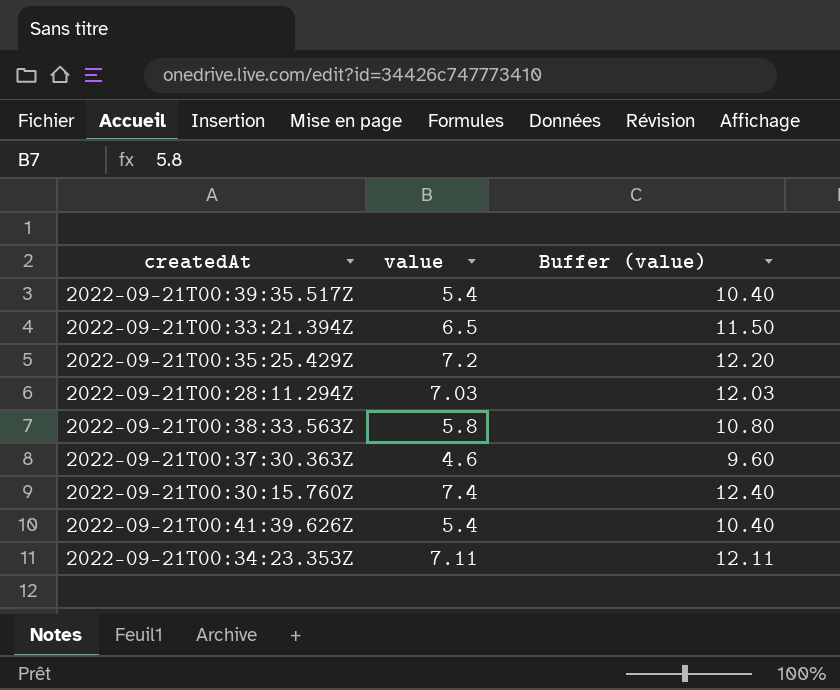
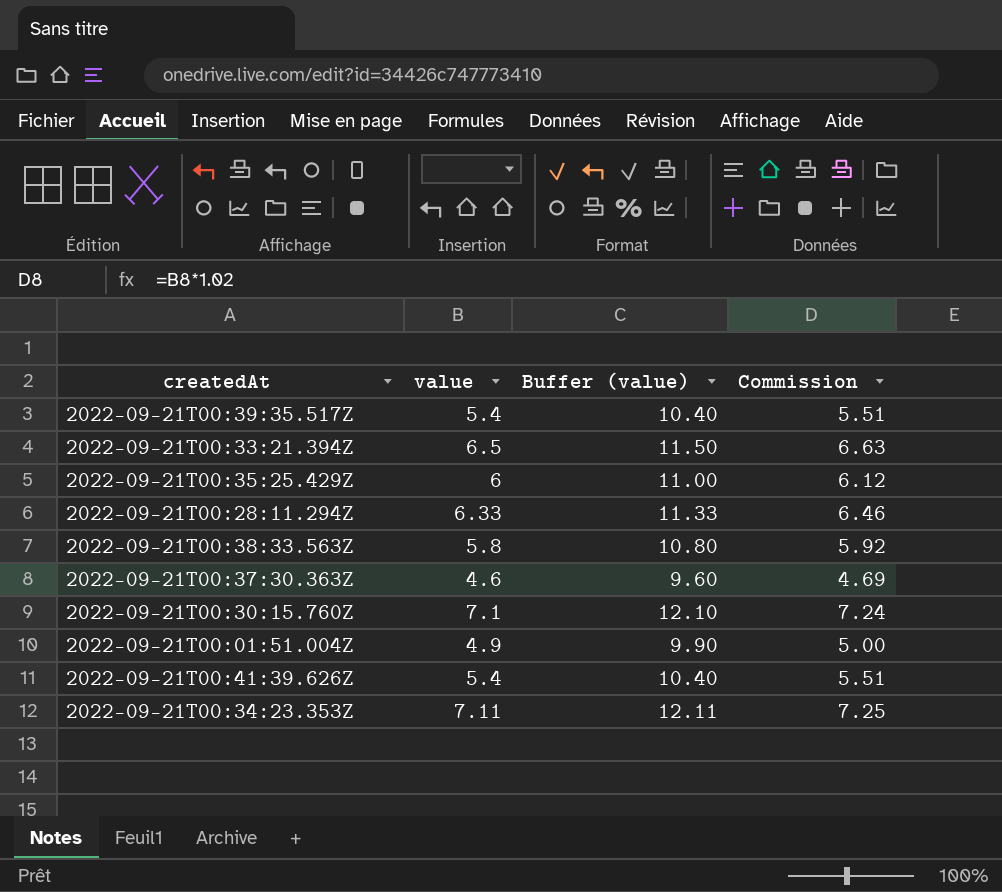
column Commission | formula: none -> [value] * 1.02
2022-09-21T00:35:25.429Z | value: 7.2 -> 6
2022-09-21T00:35:25.429Z | Buffer (value): 12.20 -> 11.00
2022-09-21T00:28:11.294Z | value: 7.03 -> 6.33
2022-09-21T00:28:11.294Z | Buffer (value): 12.03 -> 11.33
2022-09-21T00:30:15.760Z | value: 7.4 -> 7.1
2022-09-21T00:30:15.760Z | Buffer (value): 12.40 -> 12.10
row 2022-09-21T00:01:51.004Z: none -> 4.9 | 9.90 | 5.00

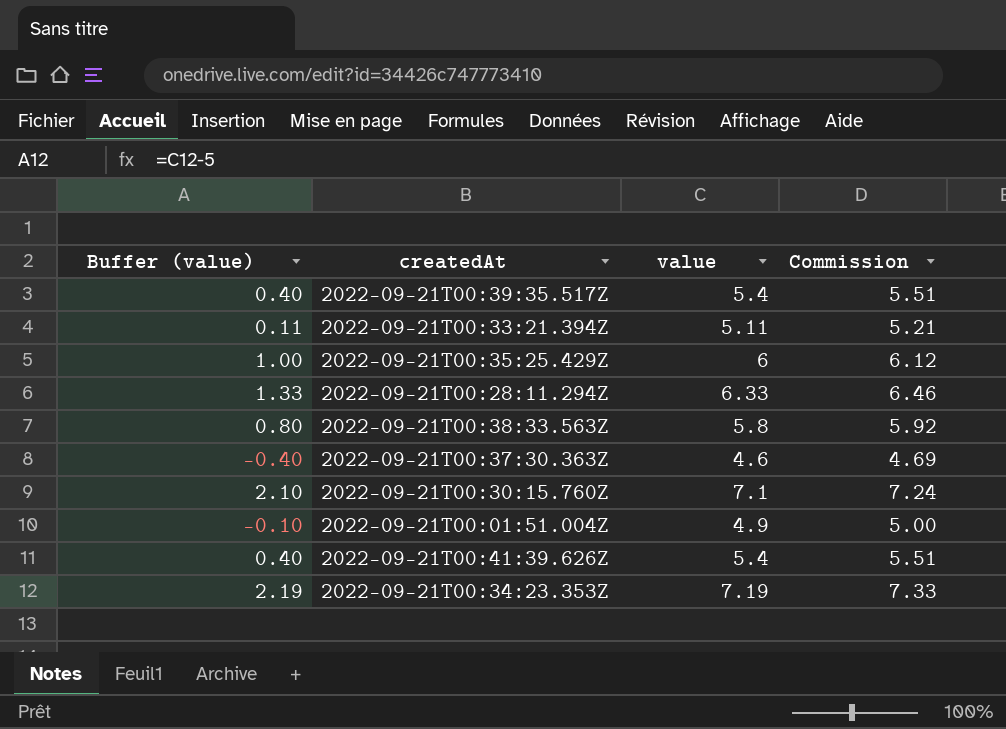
column Buffer (value) | formula: [value] + 5 -> [value] - 5
column Buffer (value) | position: 3 -> 1
2022-09-21T00:33:21.394Z | value: 6.5 -> 5.11
2022-09-21T00:33:21.394Z | Commission: 6.63 -> 5.21
2022-09-21T00:34:23.353Z | value: 7.11 -> 7.19
2022-09-21T00:34:23.353Z | Commission: 7.25 -> 7.33

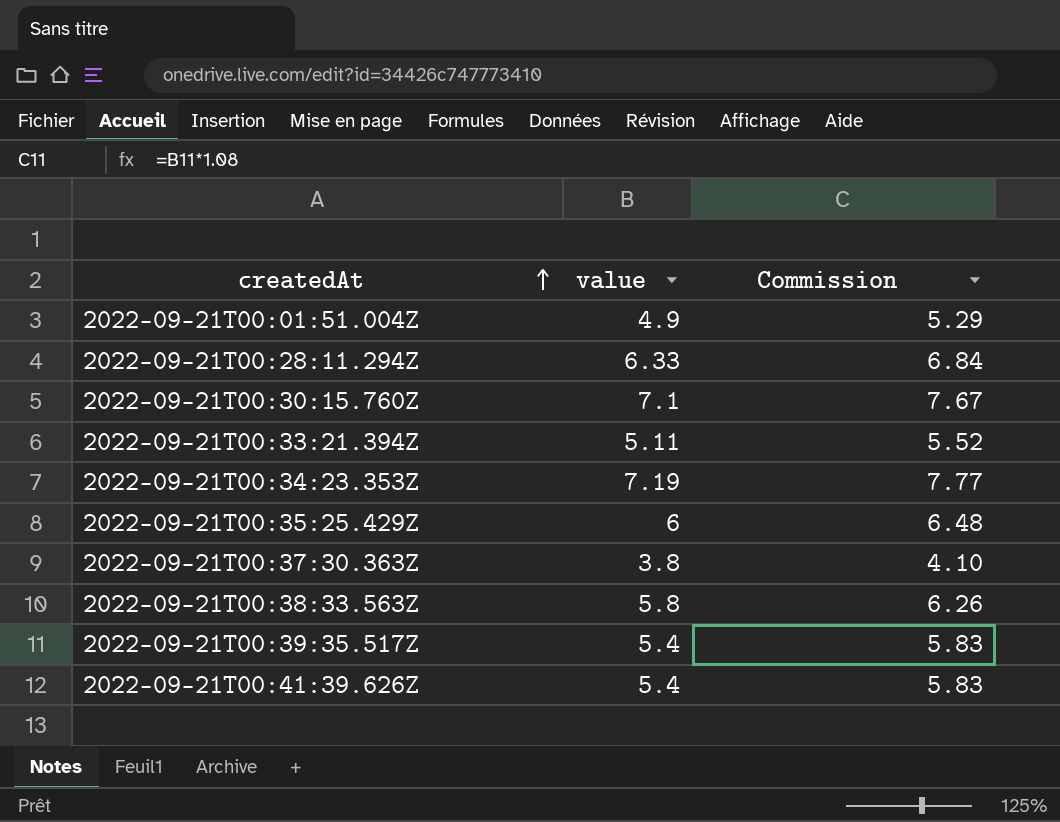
row order: none -> createdAt ascending
column Buffer (value) | formula: [value] - 5 -> none
column Commission | formula: [value] * 1.02 -> [value] * 1.08
2022-09-21T00:37:30.363Z | value: 4.6 -> 3.8

